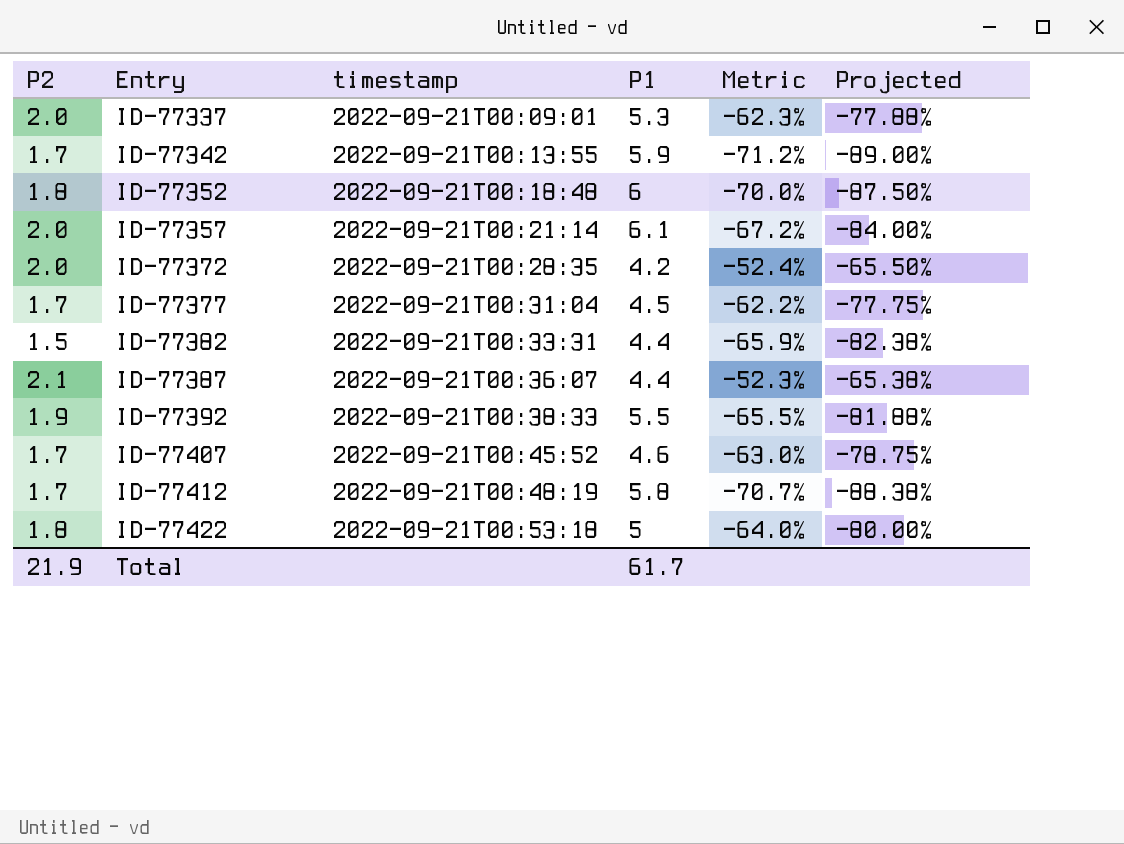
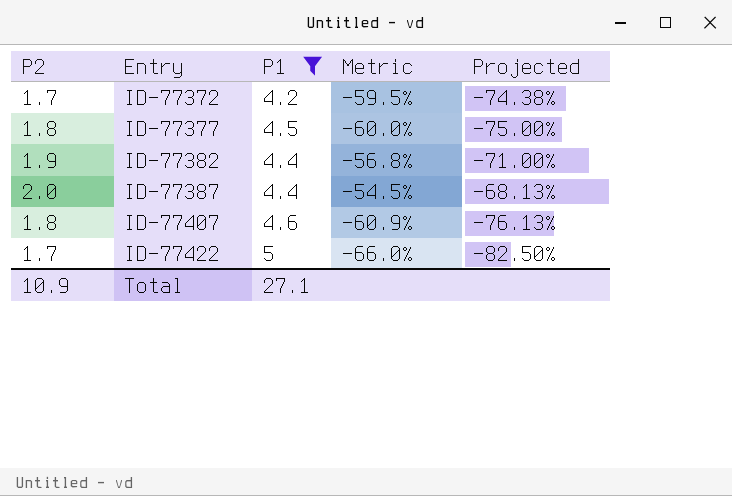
filter: none -> P1 <= 5
column timestamp | position: 3 -> none
ID-77372 | P2: 2.0 -> 1.7
ID-77372 | Metric: -52.4% -> -59.5%
ID-77372 | Projected: -65.50% -> -74.38%
ID-77377 | P2: 1.7 -> 1.8
ID-77377 | Metric: -62.2% -> -60.0%
ID-77377 | Projected: -77.75% -> -75.00%
ID-77382 | P2: 1.5 -> 1.9
ID-77382 | Metric: -65.9% -> -56.8%
ID-77382 | Projected: -82.38% -> -71.00%
ID-77387 | P2: 2.1 -> 2.0
ID-77387 | Metric: -52.3% -> -54.5%
ID-77387 | Projected: -65.38% -> -68.13%
ID-77407 | P2: 1.7 -> 1.8
ID-77407 | Metric: -63.0% -> -60.9%
ID-77407 | Projected: -78.75% -> -76.13%
ID-77422 | P2: 1.8 -> 1.7
ID-77422 | Metric: -64.0% -> -66.0%
ID-77422 | Projected: -80.00% -> -82.50%
Total | P2: 21.9 -> 10.9
Total | P1: 61.7 -> 27.1

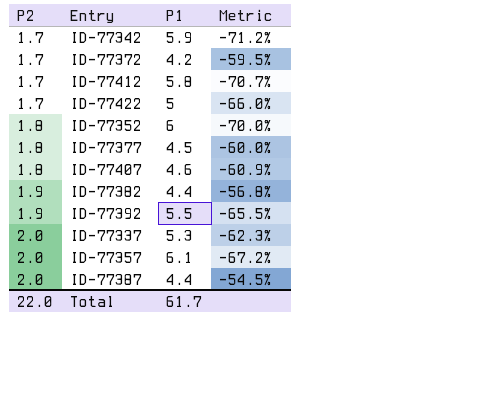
filter: P1 <= 5 -> none
row order: Entry ascending -> P2 ascending
column Projected | formula: [Metric] * 1.25 -> none
Total | P2: 10.9 -> 22.0
Total | P1: 27.1 -> 61.7

